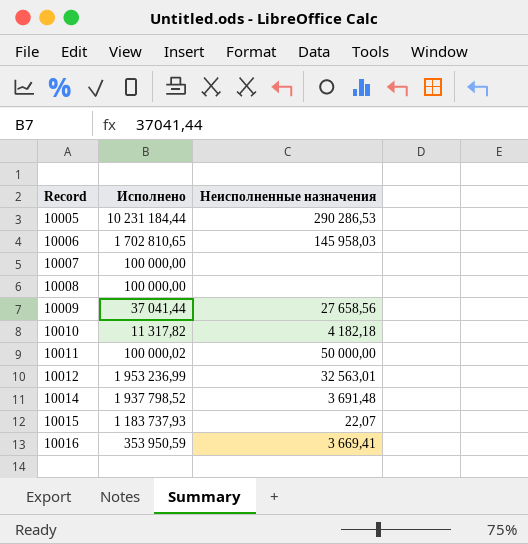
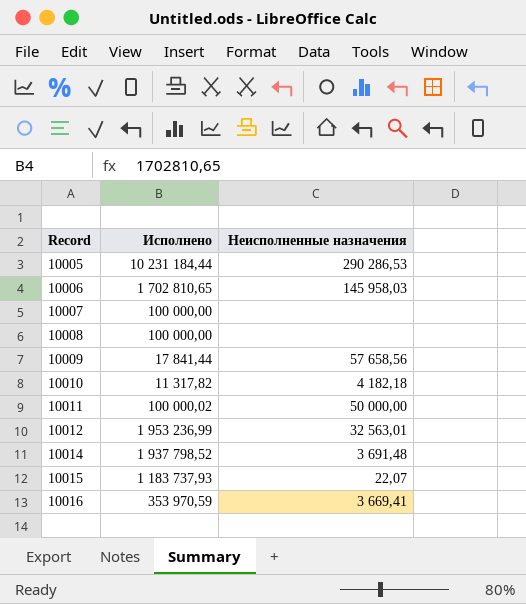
10009 | Исполнено: 37 041,44 -> 17 841,44
10009 | Неисполненные назначения: 27 658,56 -> 57 658,56
10016 | Исполнено: 353 950,59 -> 353 970,59

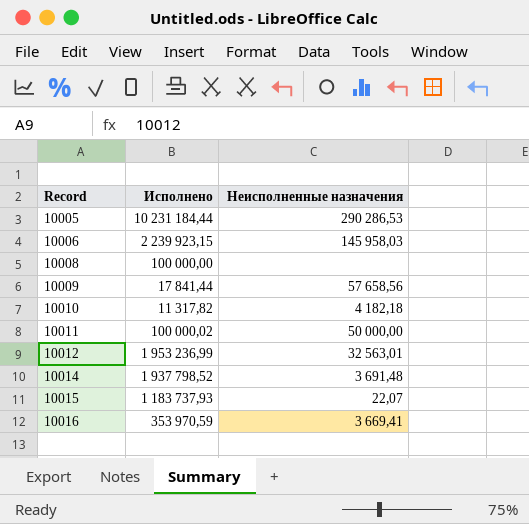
row 10007: 100 000,00 | none -> none
10006 | Исполнено: 1 702 810,65 -> 2 239 923,15

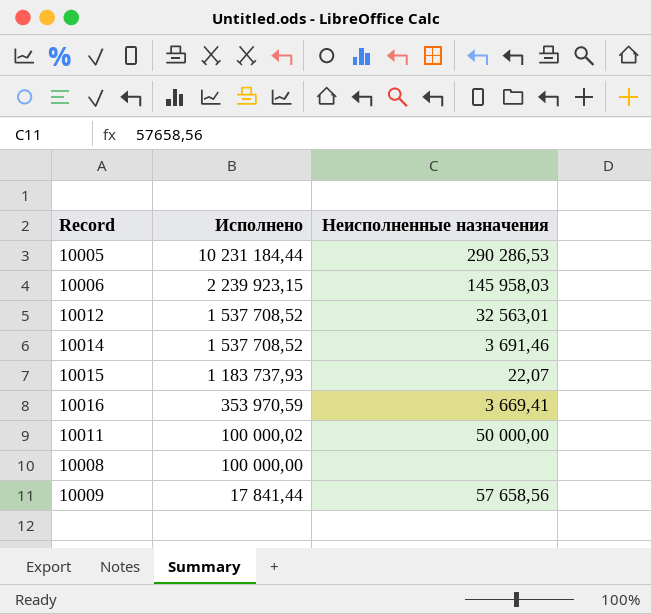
row order: Record ascending -> Исполнено descending
row 10010: 11 317,82 | 4 182,18 -> none
10012 | Исполнено: 1 953 236,99 -> 1 537 708,52
10014 | Исполнено: 1 937 798,52 -> 1 537 708,52
10014 | Неисполненные назначения: 3 691,48 -> 3 691,46

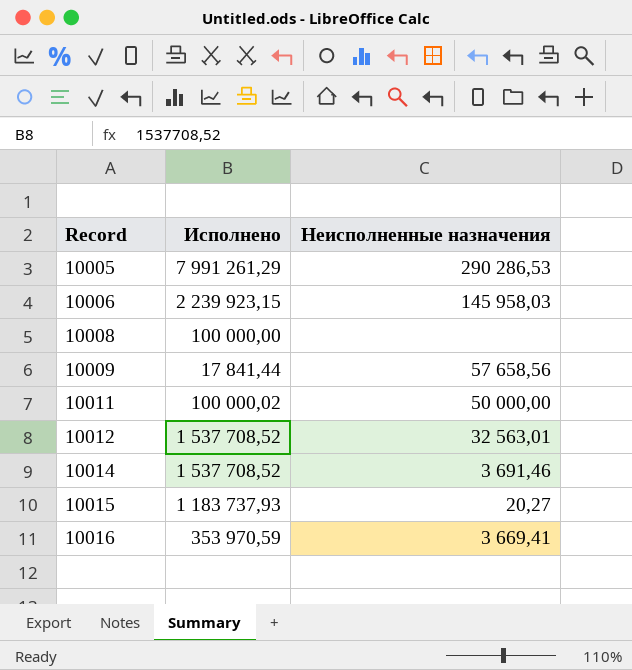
row order: Исполнено descending -> Record ascending
10005 | Исполнено: 10 231 184,44 -> 7 991 261,29
10015 | Неисполненные назначения: 22,07 -> 20,27

